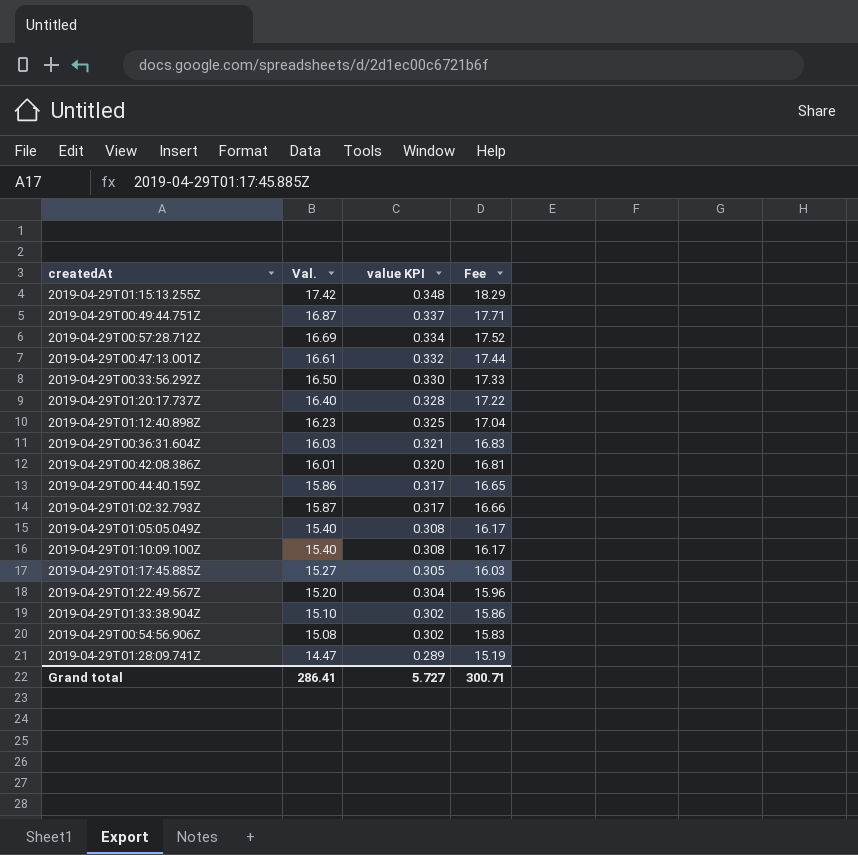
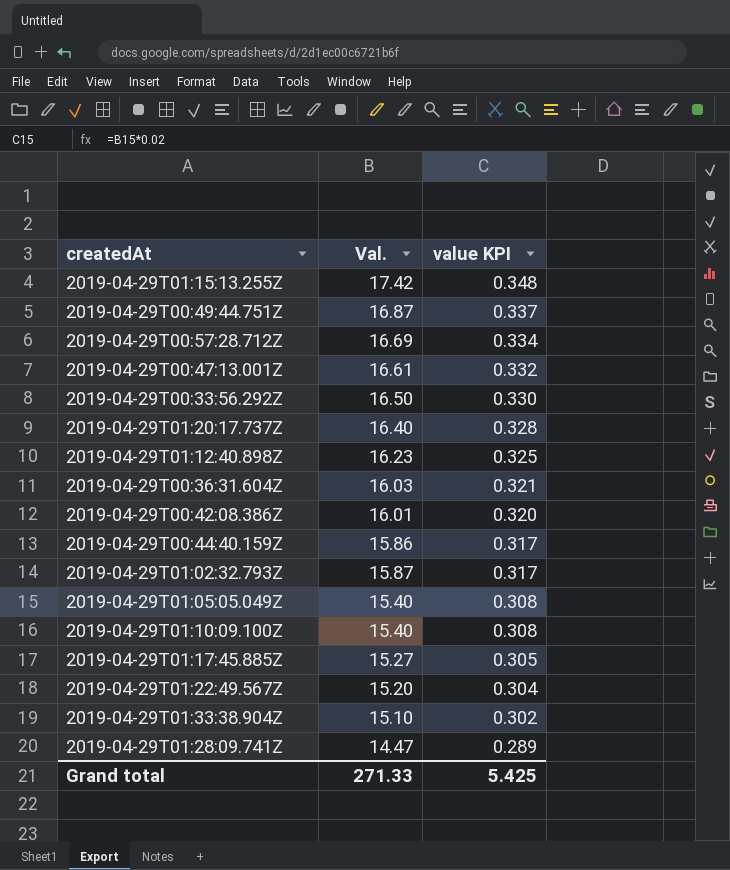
column Fee | formula: [Val.] * 1.05 -> none
row 2019-04-29T00:54:56.906Z: 15.08 | 0.302 | 15.83 -> none
Grand total | Val.: 286.41 -> 271.33
Grand total | value KPI: 5.727 -> 5.425

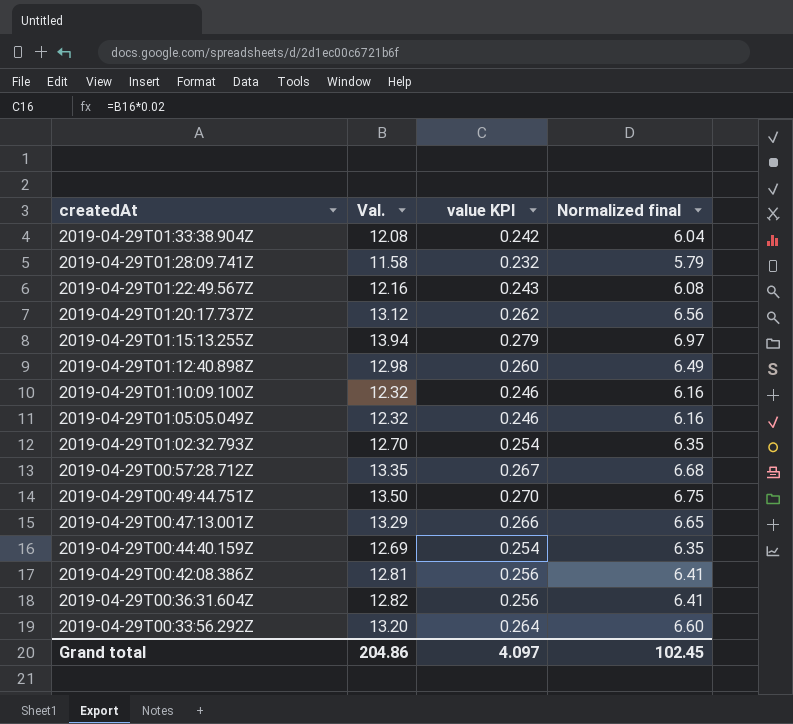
row order: value KPI descending -> createdAt descending
column Normalized final | formula: none -> [Val.] * 0.5
row 2019-04-29T01:17:45.885Z: 15.27 | 0.305 -> none
2019-04-29T01:33:38.904Z | Val.: 15.10 -> 12.08
2019-04-29T01:33:38.904Z | value KPI: 0.302 -> 0.242
2019-04-29T01:28:09.741Z | Val.: 14.47 -> 11.58
2019-04-29T01:28:09.741Z | value KPI: 0.289 -> 0.232
2019-04-29T01:22:49.567Z | Val.: 15.20 -> 12.16
2019-04-29T01:22:49.567Z | value KPI: 0.304 -> 0.243
2019-04-29T01:20:17.737Z | Val.: 16.40 -> 13.12
2019-04-29T01:20:17.737Z | value KPI: 0.328 -> 0.262
2019-04-29T01:15:13.255Z | Val.: 17.42 -> 13.94
2019-04-29T01:15:13.255Z | value KPI: 0.348 -> 0.279
2019-04-29T01:12:40.898Z | Val.: 16.23 -> 12.98
2019-04-29T01:12:40.898Z | value KPI: 0.325 -> 0.260
2019-04-29T01:10:09.100Z | Val.: 15.40 -> 12.32
2019-04-29T01:10:09.100Z | value KPI: 0.308 -> 0.246
2019-04-29T01:05:05.049Z | Val.: 15.40 -> 12.32
2019-04-29T01:05:05.049Z | value KPI: 0.308 -> 0.246
2019-04-29T01:02:32.793Z | Val.: 15.87 -> 12.70
2019-04-29T01:02:32.793Z | value KPI: 0.317 -> 0.254
2019-04-29T00:57:28.712Z | Val.: 16.69 -> 13.35
2019-04-29T00:57:28.712Z | value KPI: 0.334 -> 0.267
2019-04-29T00:49:44.751Z | Val.: 16.87 -> 13.50
2019-04-29T00:49:44.751Z | value KPI: 0.337 -> 0.270
2019-04-29T00:47:13.001Z | Val.: 16.61 -> 13.29
2019-04-29T00:47:13.001Z | value KPI: 0.332 -> 0.266
2019-04-29T00:44:40.159Z | Val.: 15.86 -> 12.69
2019-04-29T00:44:40.159Z | value KPI: 0.317 -> 0.254
2019-04-29T00:42:08.386Z | Val.: 16.01 -> 12.81
2019-04-29T00:42:08.386Z | value KPI: 0.320 -> 0.256
2019-04-29T00:36:31.604Z | Val.: 16.03 -> 12.82
2019-04-29T00:36:31.604Z | value KPI: 0.321 -> 0.256
2019-04-29T00:33:56.292Z | Val.: 16.50 -> 13.20
2019-04-29T00:33:56.292Z | value KPI: 0.330 -> 0.264
Grand total | Val.: 271.33 -> 204.86
Grand total | value KPI: 5.425 -> 4.097

